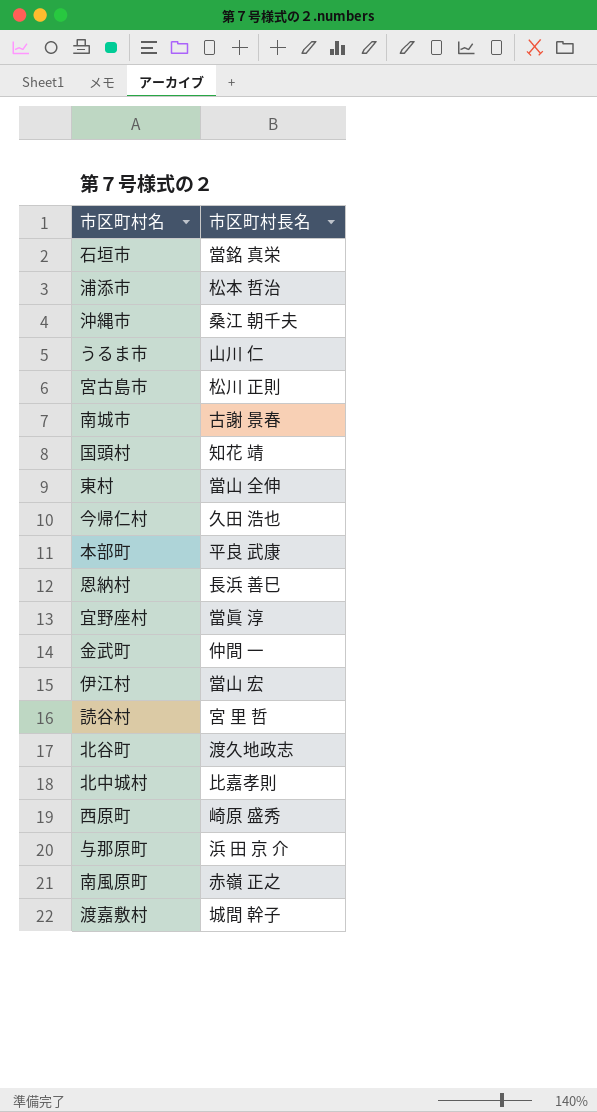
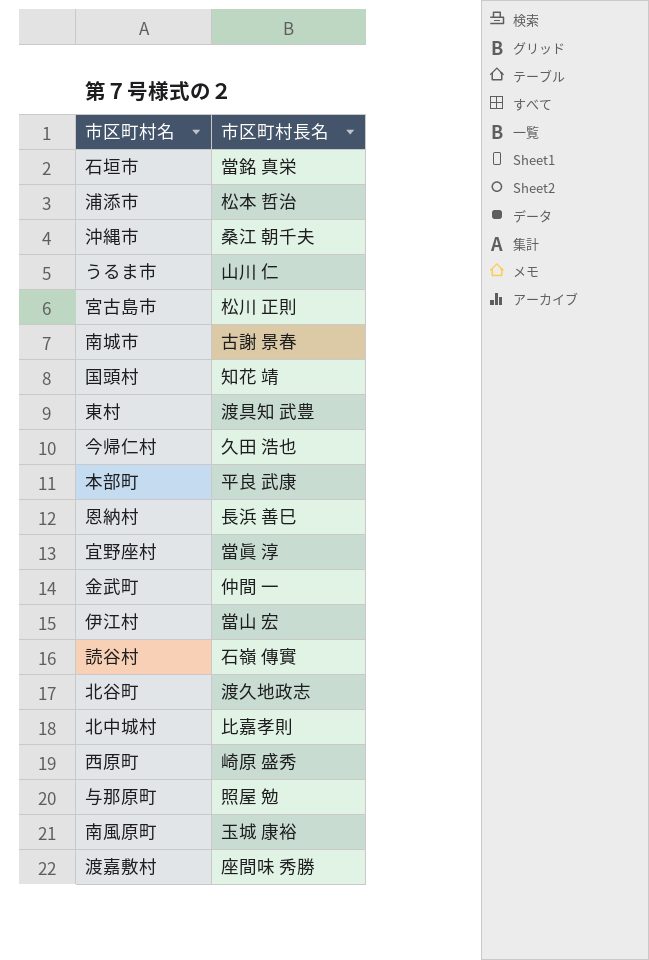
東村 | 市区町村長名: 當山 全伸 -> 渡具知 武豊
読谷村 | 市区町村長名: 宮 里 哲 -> 石嶺 傳實
与那原町 | 市区町村長名: 浜 田 京 介 -> 照屋 勉
南風原町 | 市区町村長名: 赤嶺 正之 -> 玉城 康裕
渡嘉敷村 | 市区町村長名: 城間 幹子 -> 座間味 秀勝

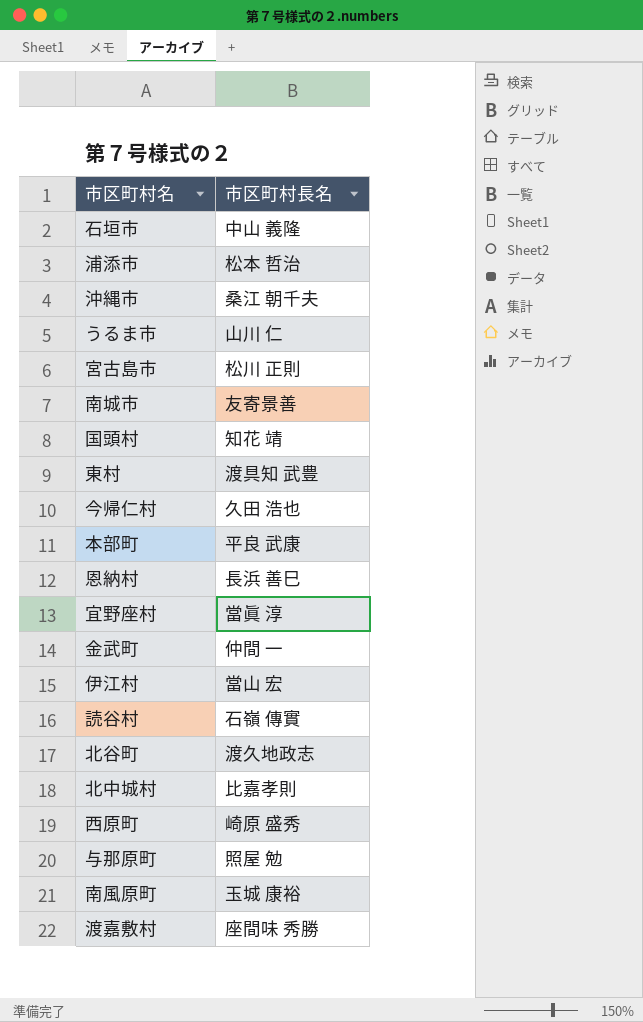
石垣市 | 市区町村長名: 當銘 真栄 -> 中山 義隆
南城市 | 市区町村長名: 古謝 景春 -> 友寄景善

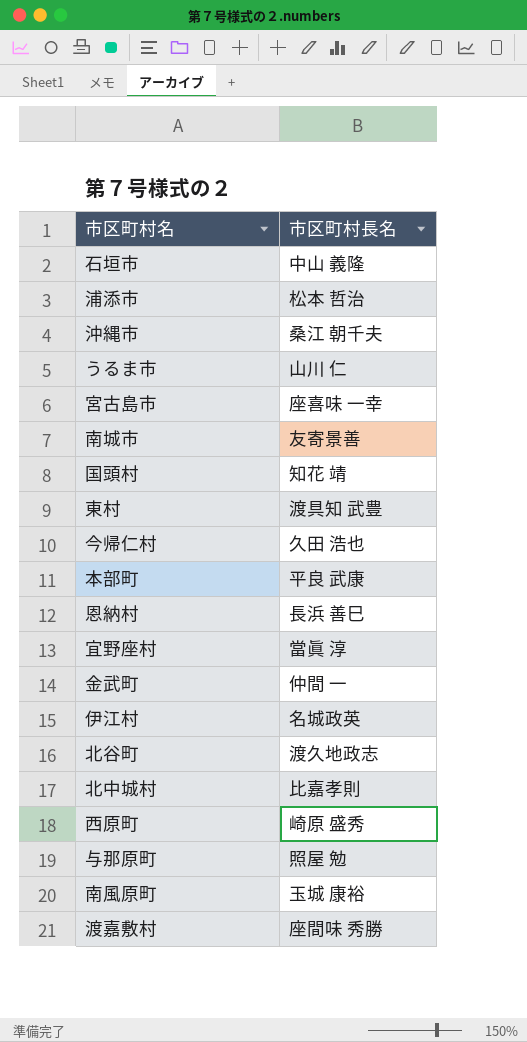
row 読谷村: 石嶺 傳實 -> none
宮古島市 | 市区町村長名: 松川 正則 -> 座喜味 一幸
伊江村 | 市区町村長名: 當山 宏 -> 名城政英

